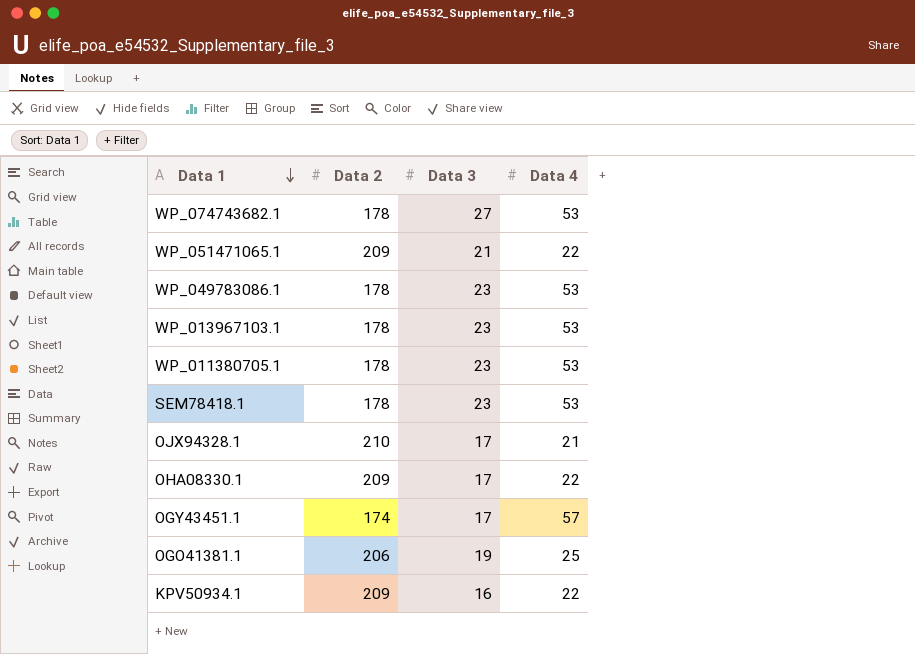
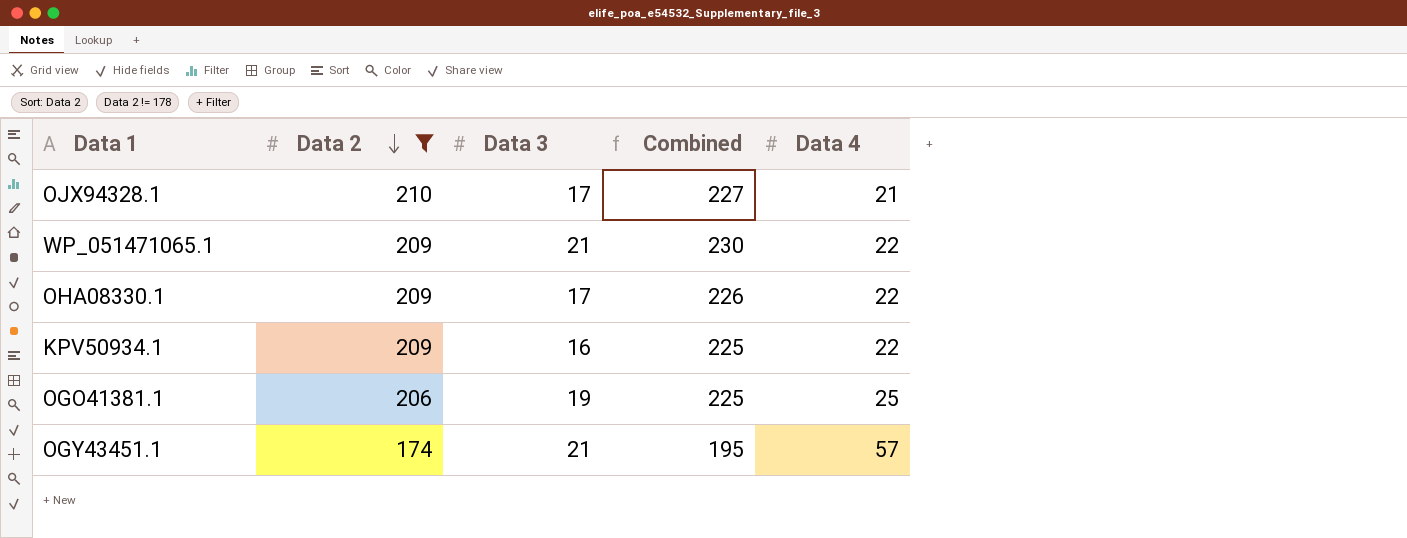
filter: none -> Data 2 != 178
row order: Data 1 descending -> Data 2 descending
column Combined | formula: none -> [Data 2] + [Data 3]
OGY43451.1 | Data 3: 17 -> 21

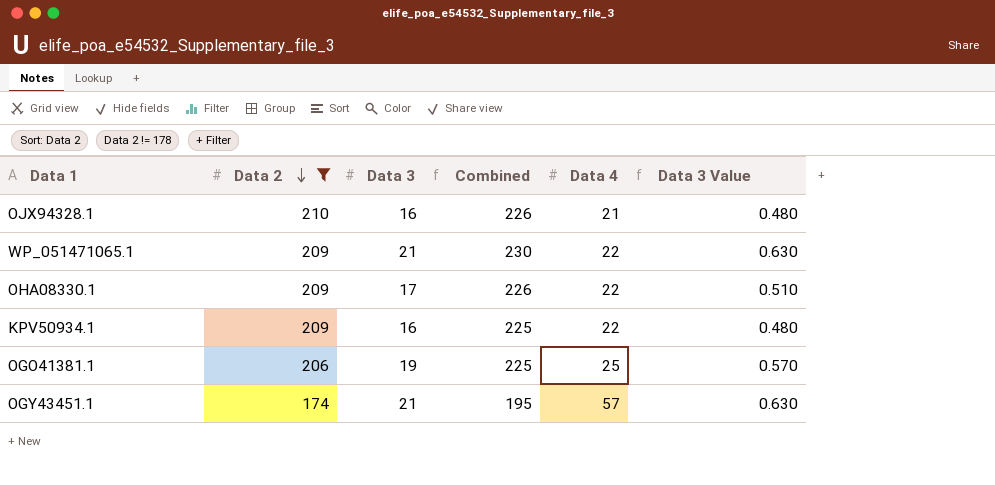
column Data 3 Value | formula: none -> [Data 3] * 0.03
OJX94328.1 | Data 3: 17 -> 16
OJX94328.1 | Combined: 227 -> 226

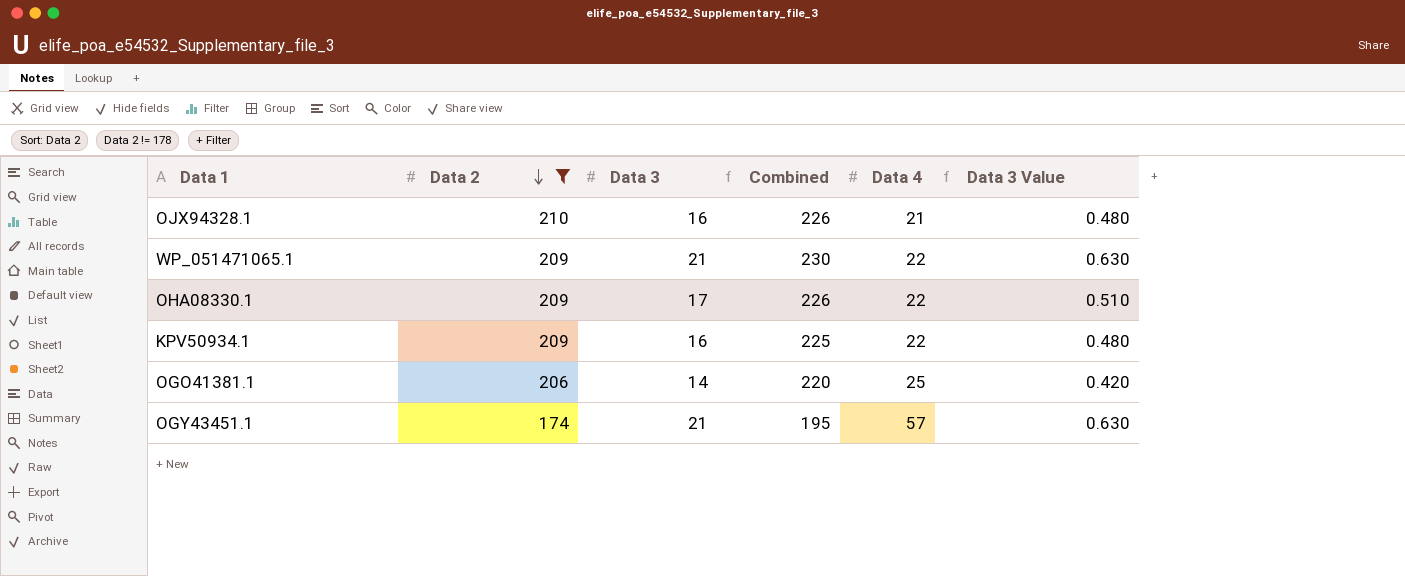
OGO41381.1 | Data 3: 19 -> 14
OGO41381.1 | Combined: 225 -> 220
OGO41381.1 | Data 3 Value: 0.570 -> 0.420

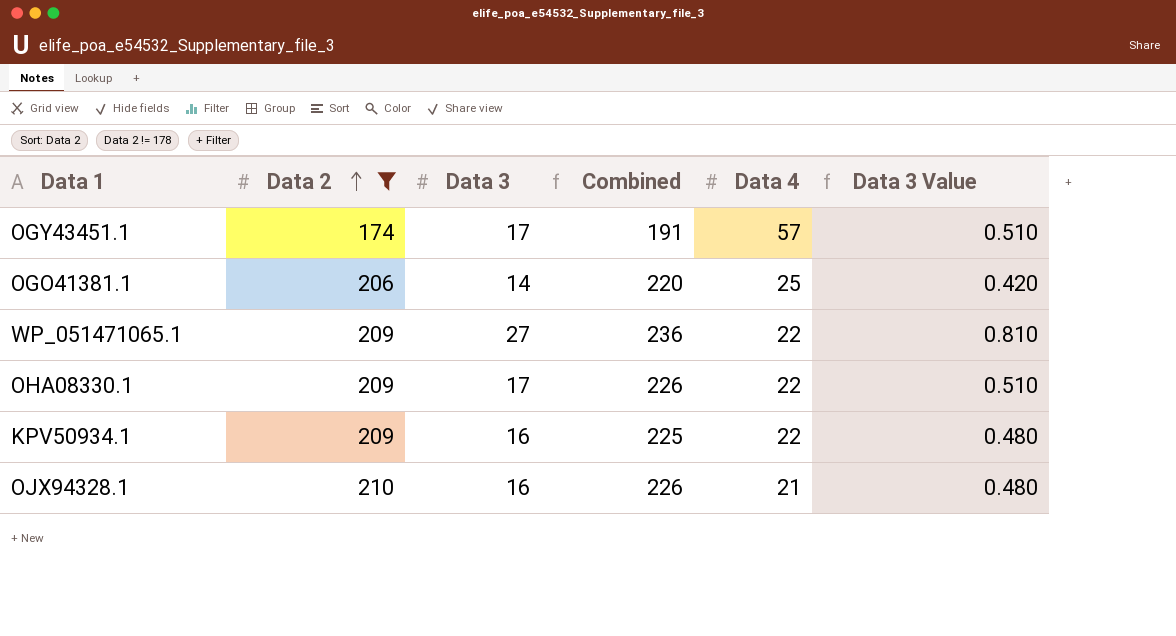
row order: Data 2 descending -> Data 2 ascending
OGY43451.1 | Data 3: 21 -> 17
OGY43451.1 | Combined: 195 -> 191
OGY43451.1 | Data 3 Value: 0.630 -> 0.510
WP_051471065.1 | Data 3: 21 -> 27
WP_051471065.1 | Combined: 230 -> 236
WP_051471065.1 | Data 3 Value: 0.630 -> 0.810

